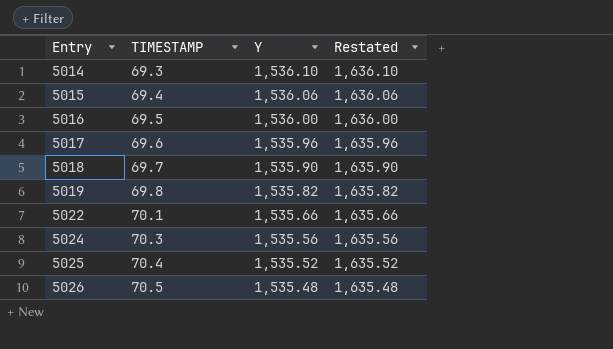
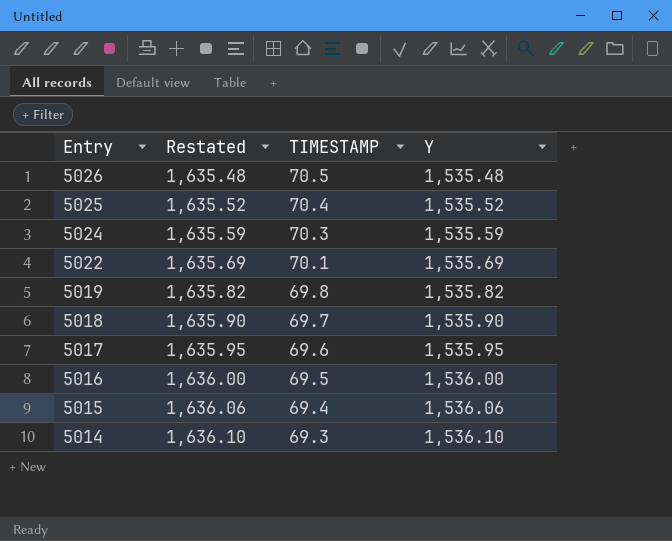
row order: Entry ascending -> Entry descending
column Restated | position: 4 -> 2
5024 | Restated: 1,635.56 -> 1,635.59
5024 | Y: 1,535.56 -> 1,535.59
5022 | Restated: 1,635.66 -> 1,635.69
5022 | Y: 1,535.66 -> 1,535.69
5017 | Restated: 1,635.96 -> 1,635.95
5017 | Y: 1,535.96 -> 1,535.95

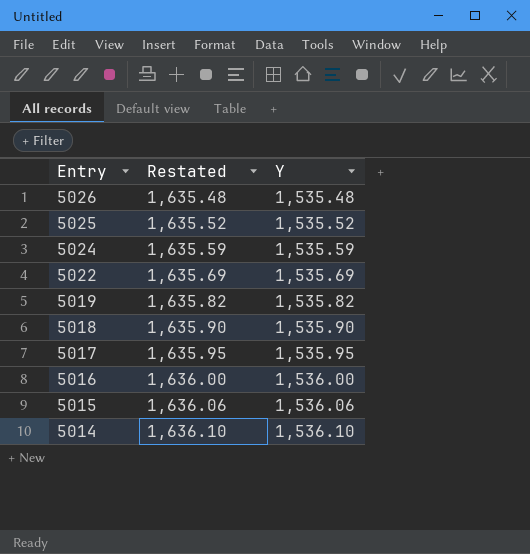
column TIMESTAMP | position: 3 -> none

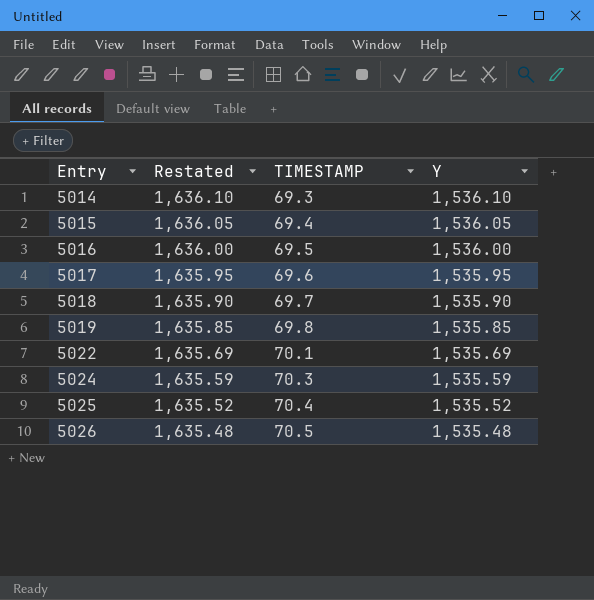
row order: Entry descending -> Entry ascending
column TIMESTAMP | position: none -> 3
5015 | Restated: 1,636.06 -> 1,636.05
5015 | Y: 1,536.06 -> 1,536.05
5019 | Restated: 1,635.82 -> 1,635.85
5019 | Y: 1,535.82 -> 1,535.85

